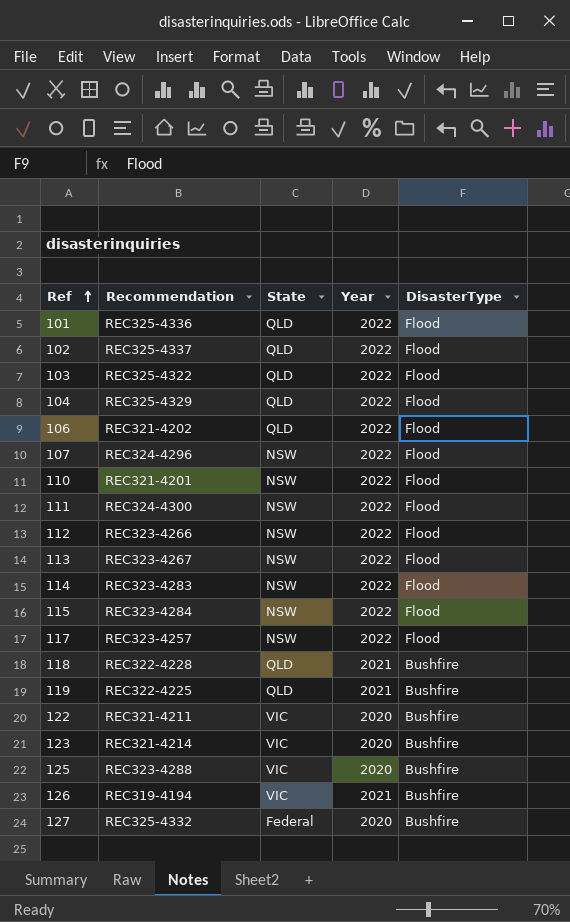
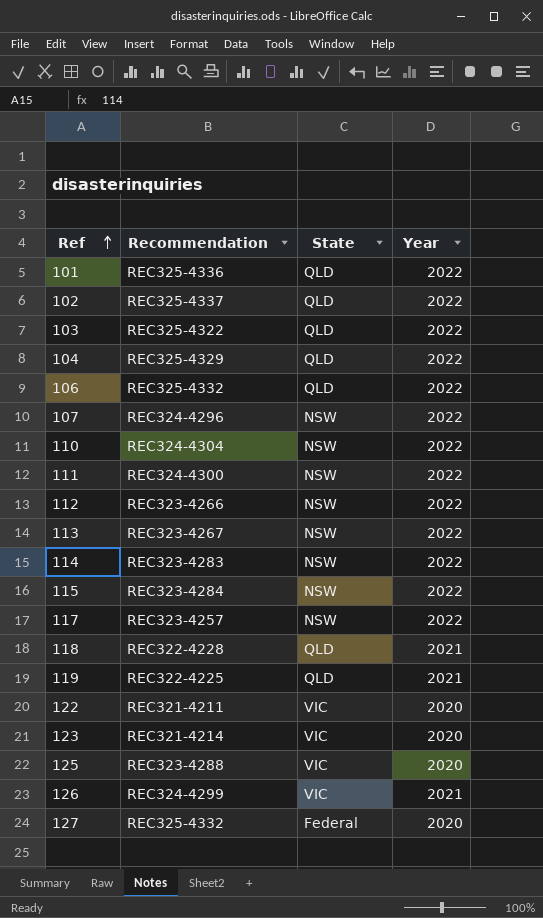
column DisasterType | position: 5 -> none
106 | Recommendation: REC321-4202 -> REC325-4332
110 | Recommendation: REC321-4201 -> REC324-4304
126 | Recommendation: REC319-4194 -> REC324-4299

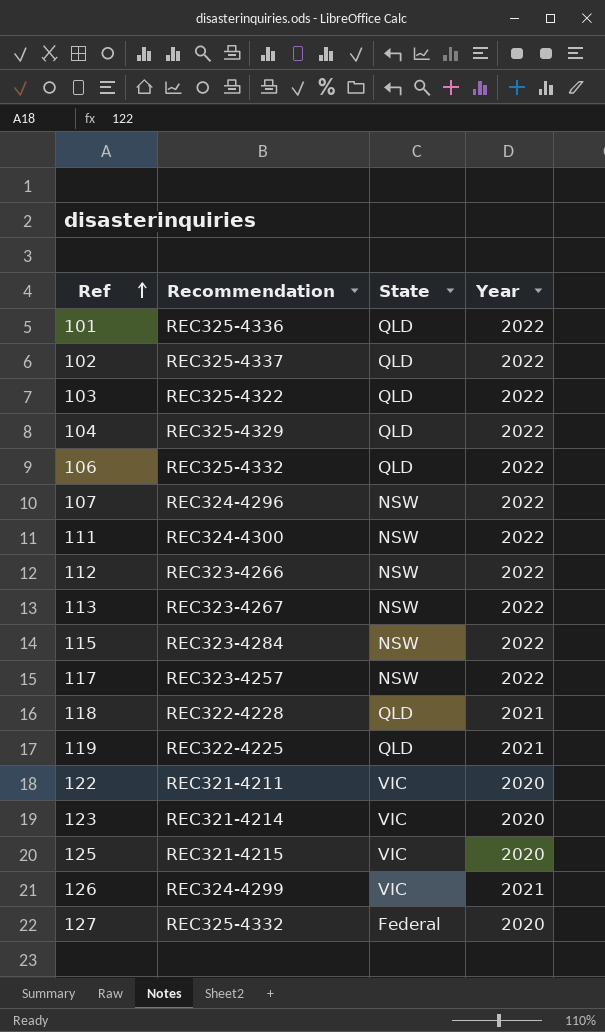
row 110: REC324-4304 | NSW | 2022 -> none
row 114: REC323-4283 | NSW | 2022 -> none
125 | Recommendation: REC323-4288 -> REC321-4215

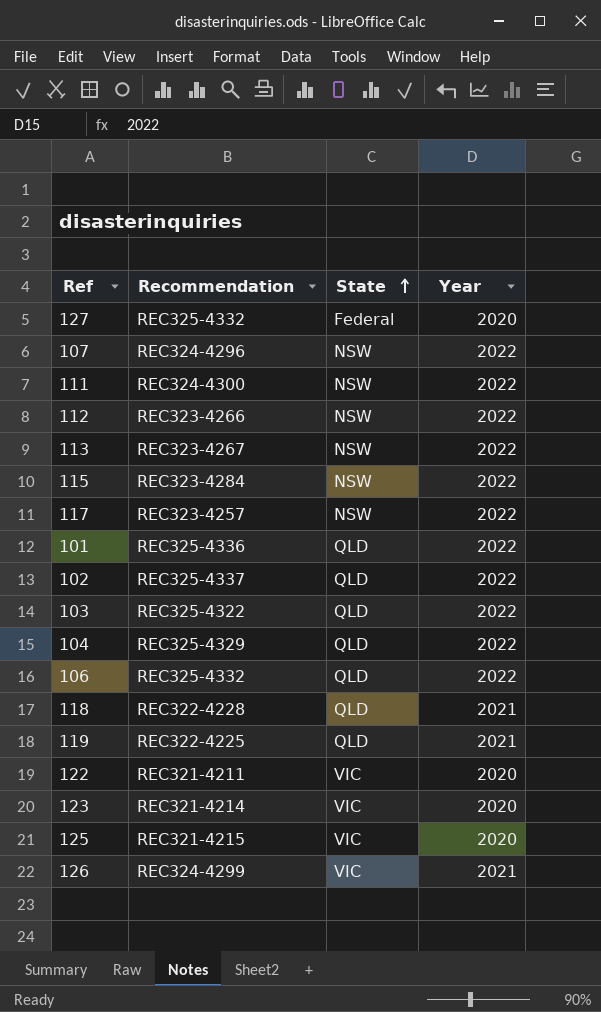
row order: Ref ascending -> State ascending

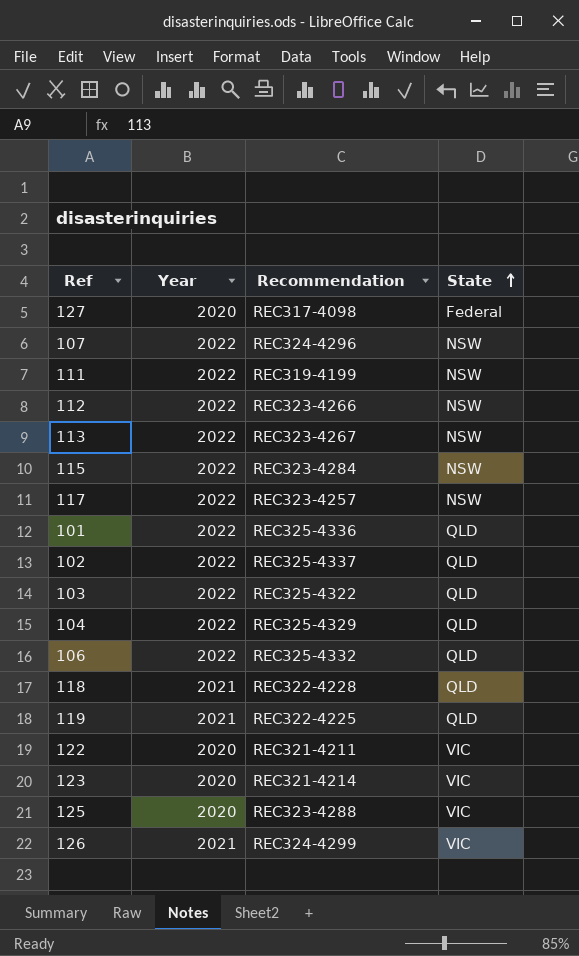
column Year | position: 4 -> 2
127 | Recommendation: REC325-4332 -> REC317-4098
111 | Recommendation: REC324-4300 -> REC319-4199
125 | Recommendation: REC321-4215 -> REC323-4288

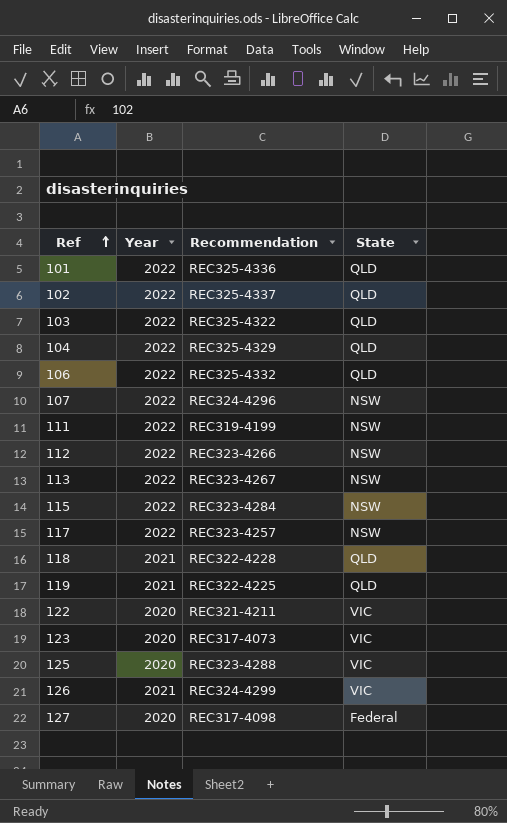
row order: State ascending -> Ref ascending
123 | Recommendation: REC321-4214 -> REC317-4073

